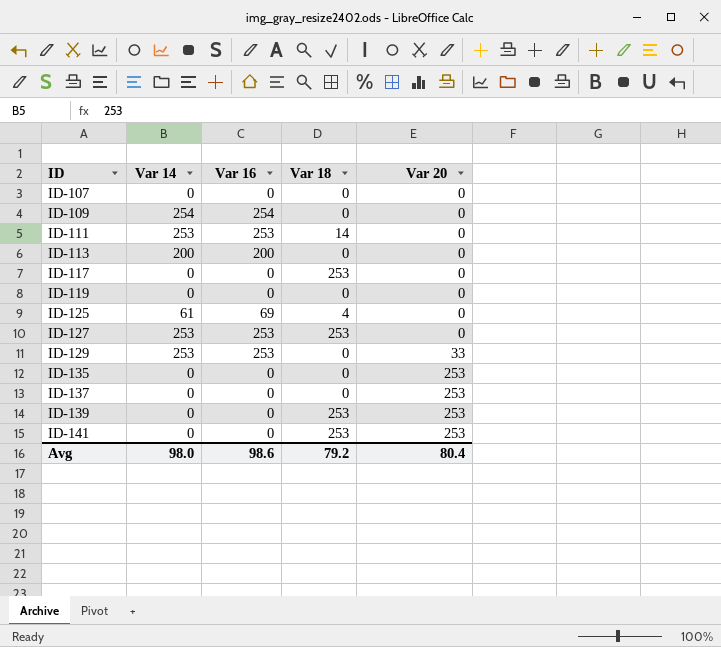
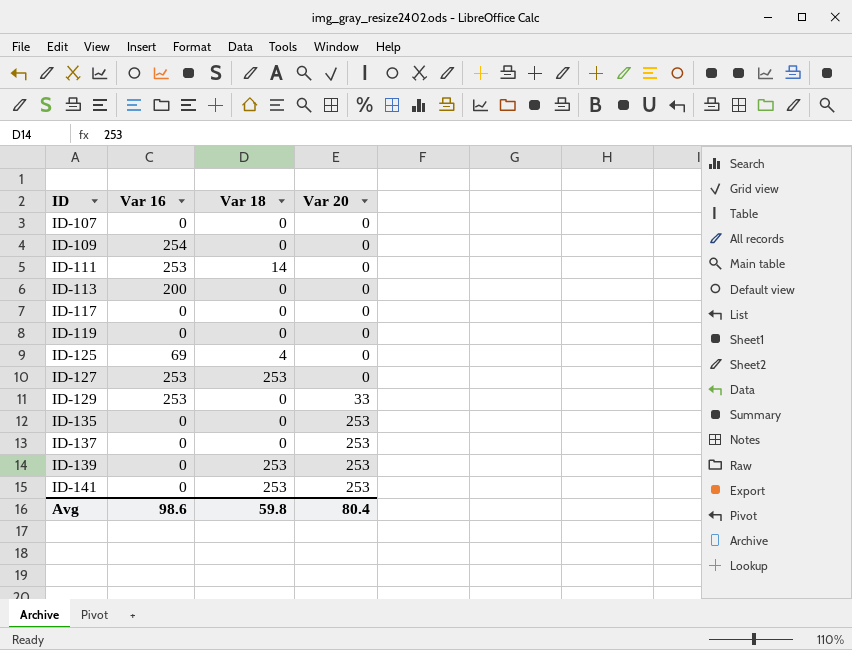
column Var 14 | position: 2 -> none
ID-117 | Var 18: 253 -> 0
Avg | Var 18: 79.2 -> 59.8

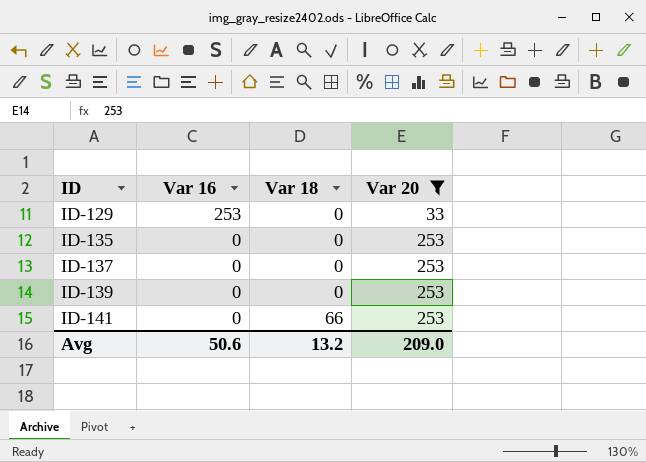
filter: none -> Var 20 != 0
ID-139 | Var 18: 253 -> 0
ID-141 | Var 18: 253 -> 66
Avg | Var 16: 98.6 -> 50.6
Avg | Var 18: 59.8 -> 13.2
Avg | Var 20: 80.4 -> 209.0

